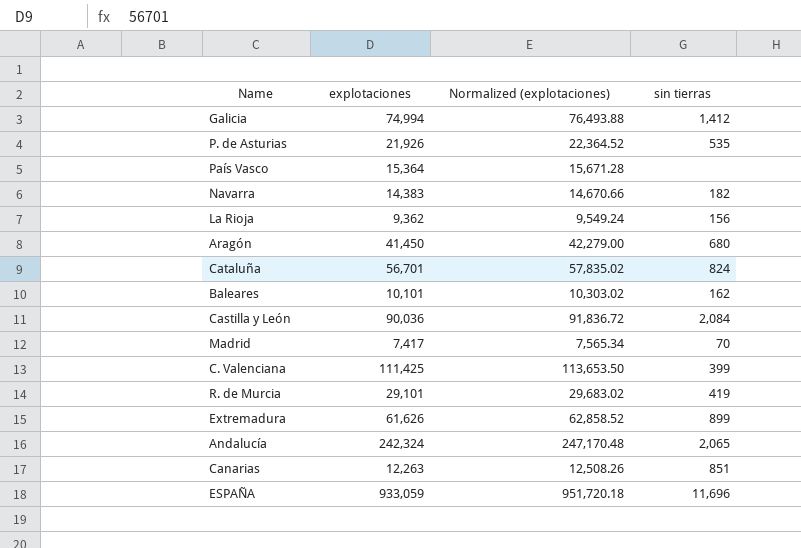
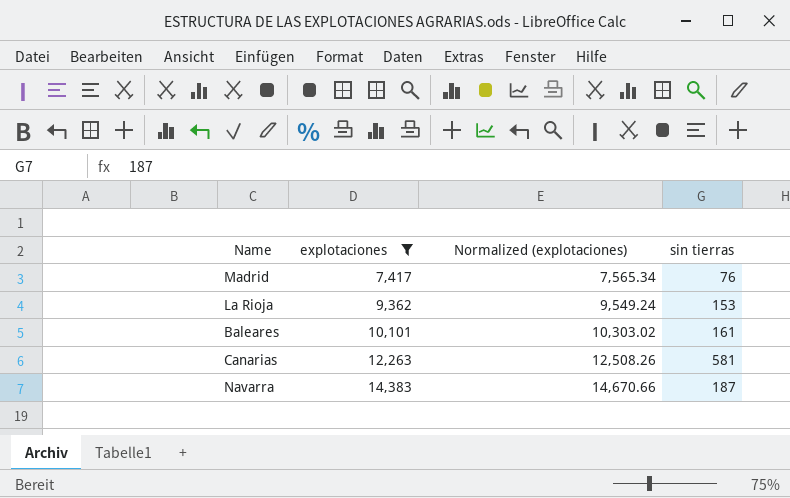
filter: none -> explotaciones <= 14,383
row order: none -> explotaciones ascending
Madrid | sin tierras: 70 -> 76
La Rioja | sin tierras: 156 -> 153
Baleares | sin tierras: 162 -> 161
Canarias | sin tierras: 851 -> 581
Navarra | sin tierras: 182 -> 187

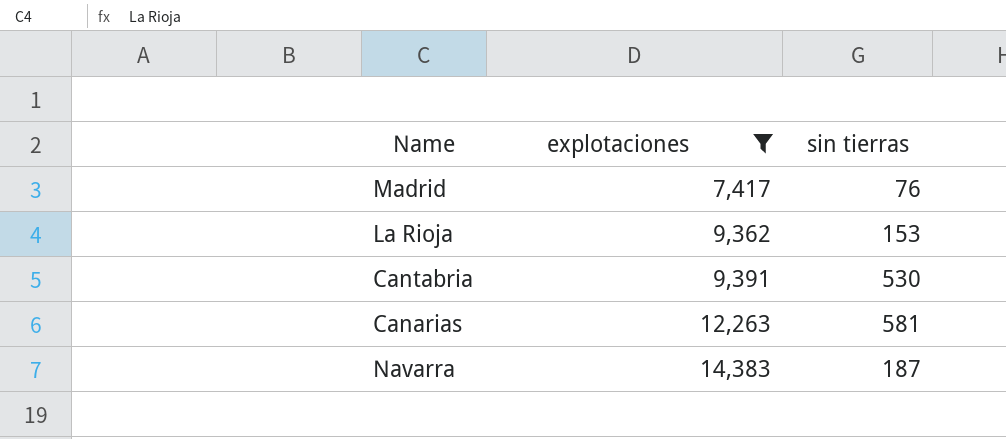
column Normalized (explotaciones) | formula: [explotaciones] * 1.02 -> none
row Baleares: 10,101 | 10,303.02 | 161 -> none
row Cantabria: none -> 9,391 | 530

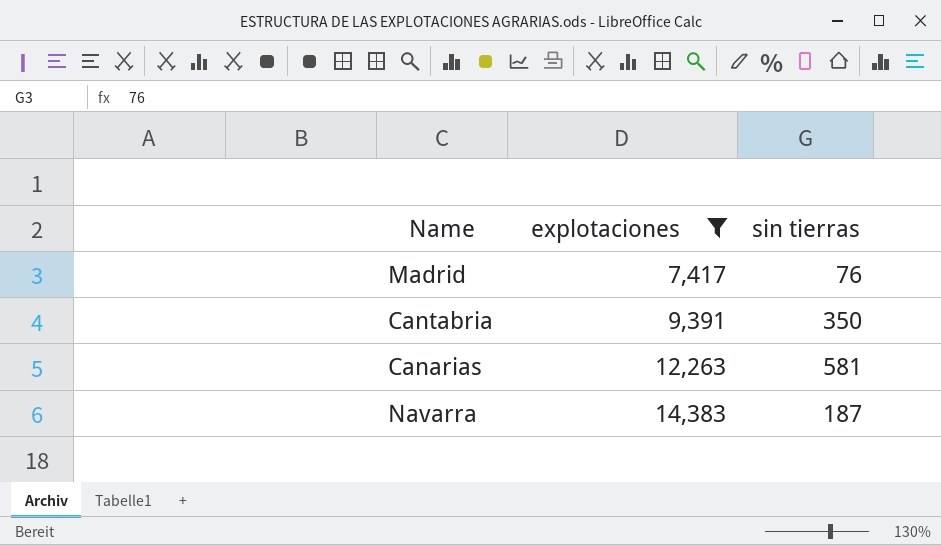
row La Rioja: 9,362 | 153 -> none
Cantabria | sin tierras: 530 -> 350

